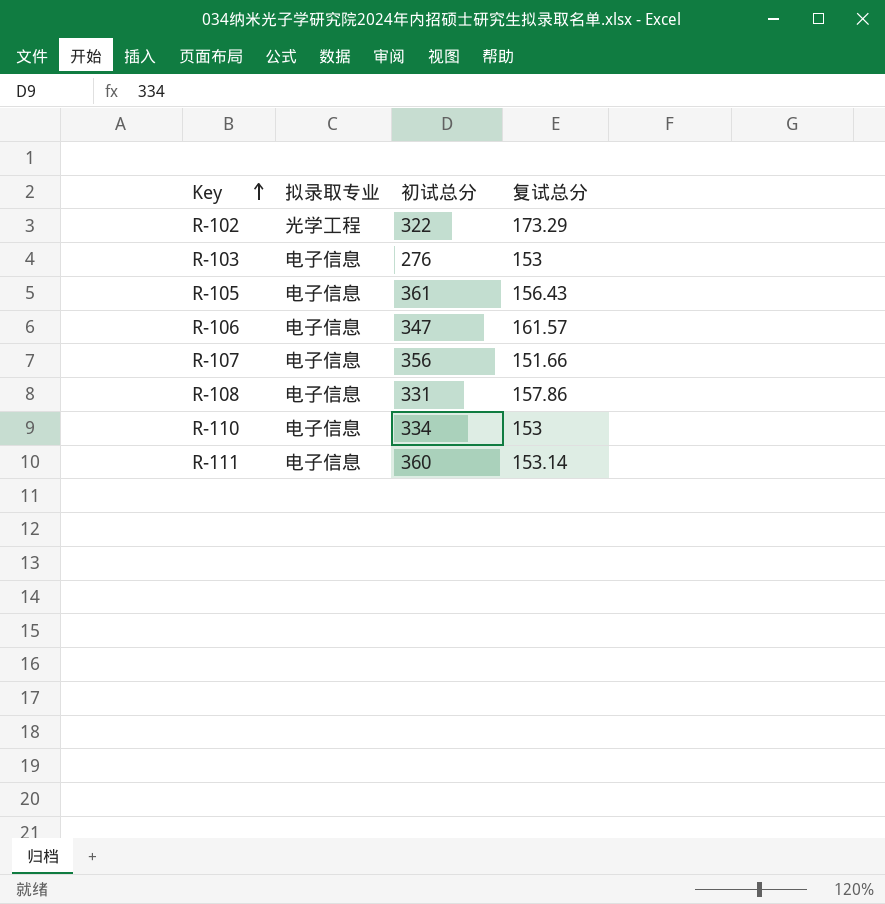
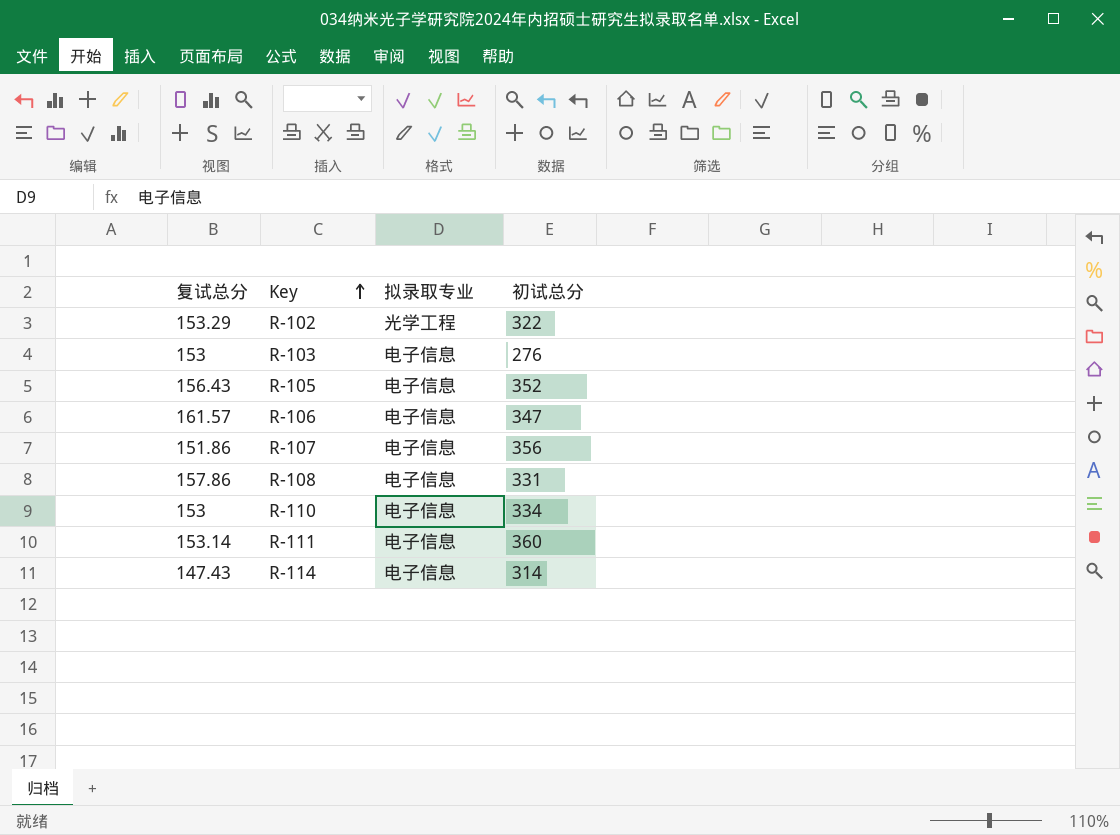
column 复试总分 | position: 4 -> 1
R-102 | 复试总分: 173.29 -> 153.29
R-105 | 初试总分: 361 -> 352
R-107 | 复试总分: 151.66 -> 151.86
row R-114: none -> 147.43 | 电子信息 | 314

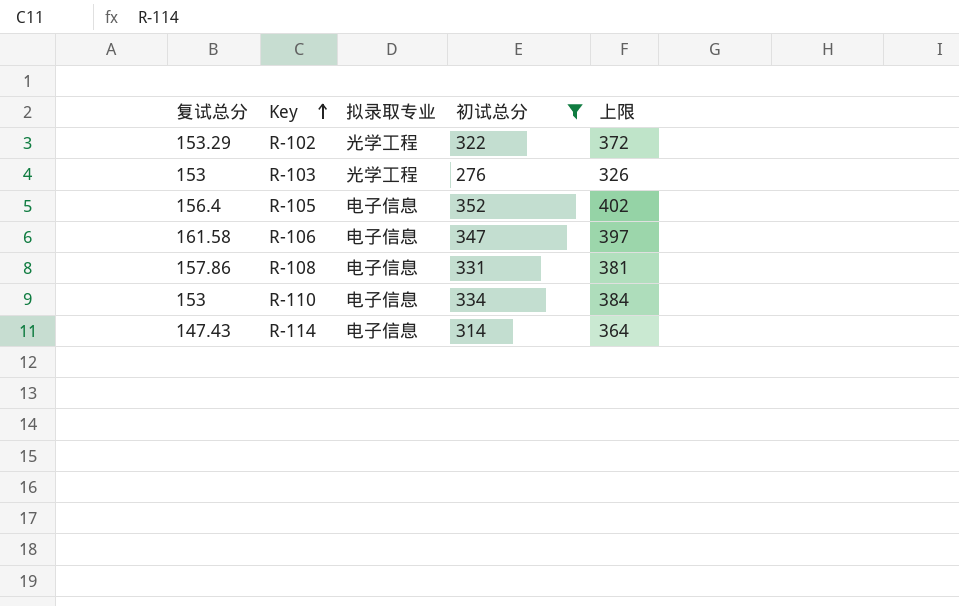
filter: none -> 初试总分 <= 352
column 上限 | formula: none -> [初试总分] + 50
R-103 | 拟录取专业: 电子信息 -> 光学工程
R-105 | 复试总分: 156.43 -> 156.4
R-106 | 复试总分: 161.57 -> 161.58

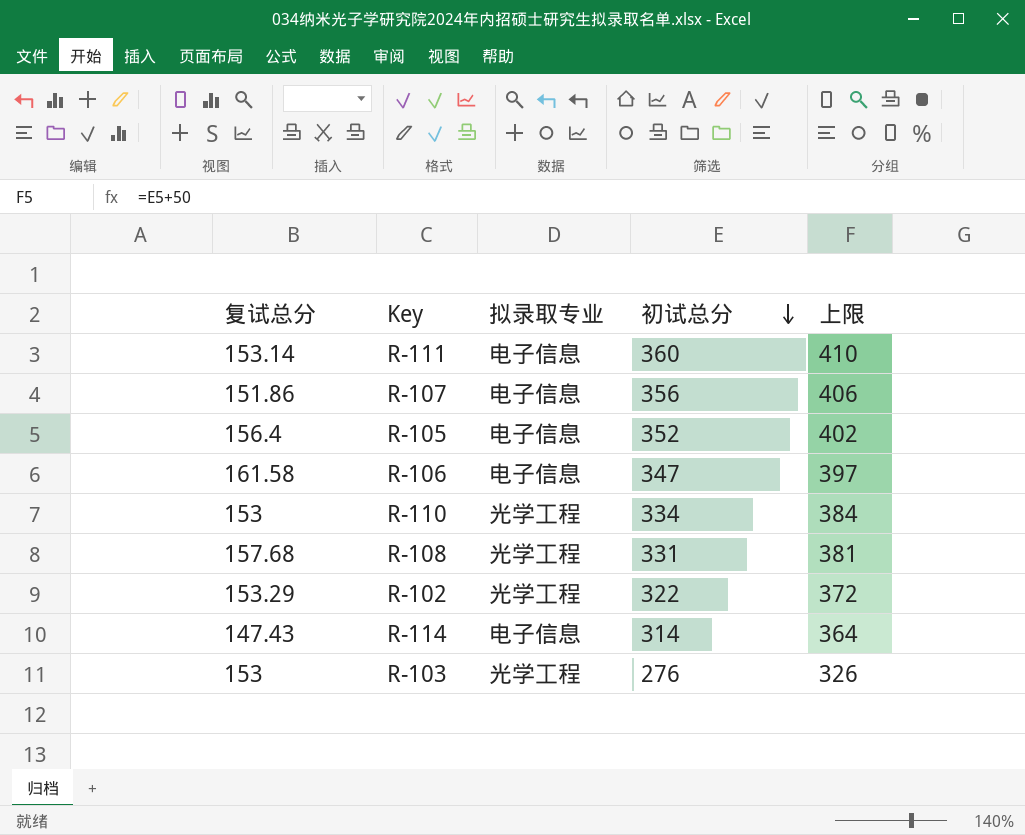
filter: 初试总分 <= 352 -> none
row order: Key ascending -> 初试总分 descending
R-110 | 拟录取专业: 电子信息 -> 光学工程
R-108 | 复试总分: 157.86 -> 157.68
R-108 | 拟录取专业: 电子信息 -> 光学工程

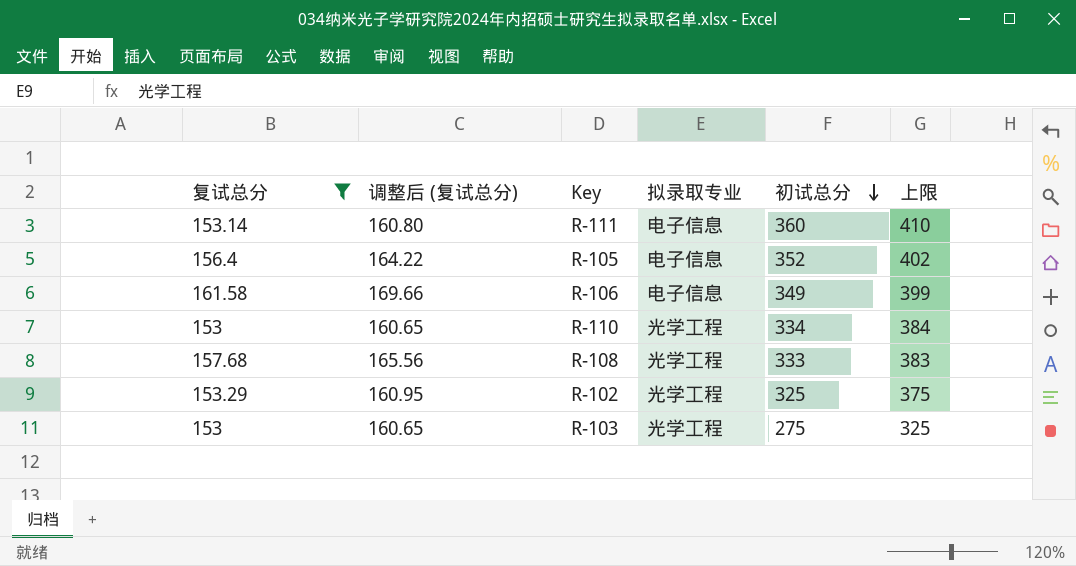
filter: none -> 复试总分 >= 153
column 调整后 (复试总分) | formula: none -> [复试总分] * 1.05
R-106 | 初试总分: 347 -> 349
R-106 | 上限: 397 -> 399
R-108 | 初试总分: 331 -> 333
R-108 | 上限: 381 -> 383
R-102 | 初试总分: 322 -> 325
R-102 | 上限: 372 -> 375
R-103 | 初试总分: 276 -> 275
R-103 | 上限: 326 -> 325

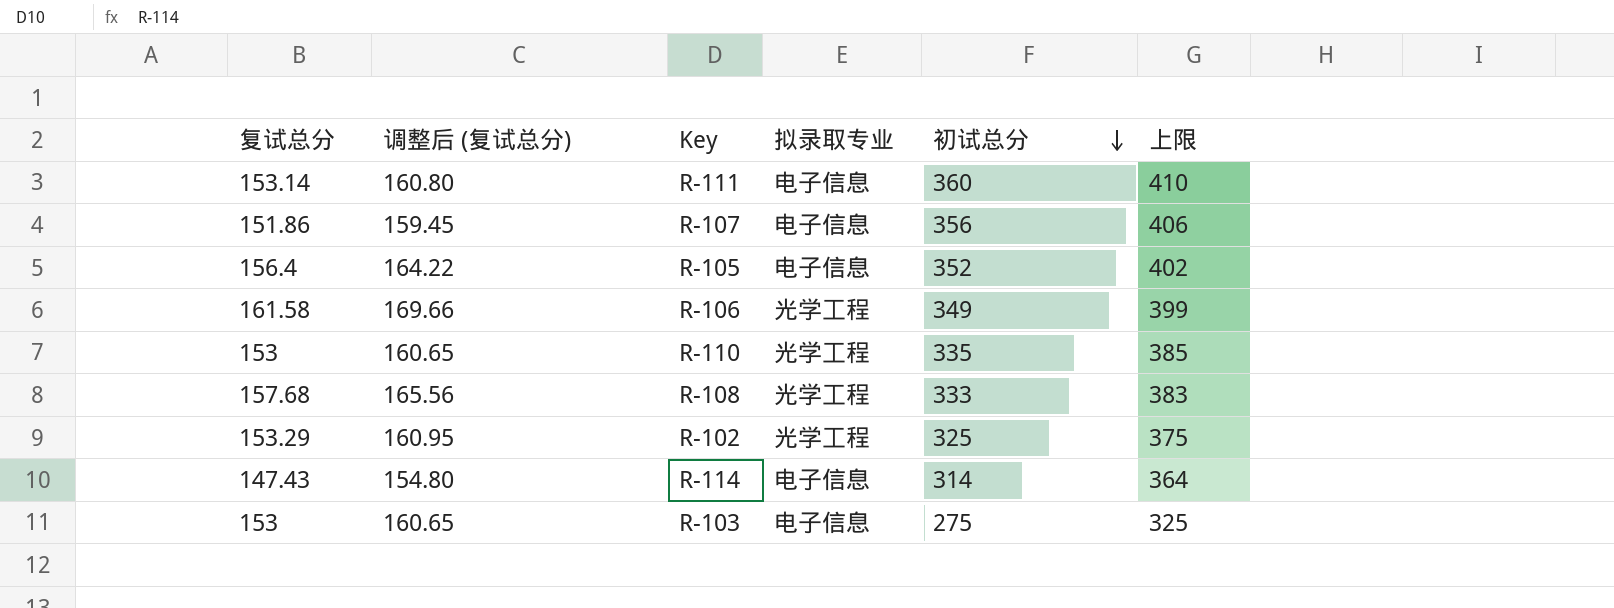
filter: 复试总分 >= 153 -> none
R-106 | 拟录取专业: 电子信息 -> 光学工程
R-110 | 初试总分: 334 -> 335
R-110 | 上限: 384 -> 385
R-103 | 拟录取专业: 光学工程 -> 电子信息

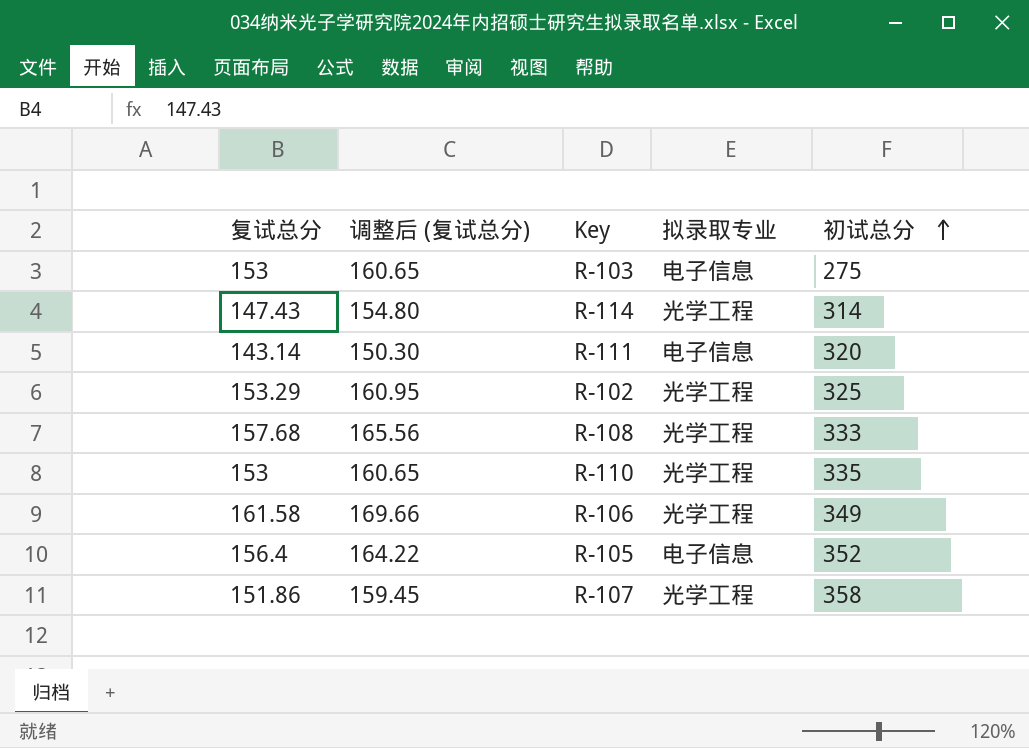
row order: 初试总分 descending -> 初试总分 ascending
column 上限 | formula: [初试总分] + 50 -> none
R-114 | 拟录取专业: 电子信息 -> 光学工程
R-111 | 复试总分: 153.14 -> 143.14
R-111 | 调整后 (复试总分): 160.80 -> 150.30
R-111 | 初试总分: 360 -> 320
R-107 | 拟录取专业: 电子信息 -> 光学工程
R-107 | 初试总分: 356 -> 358

